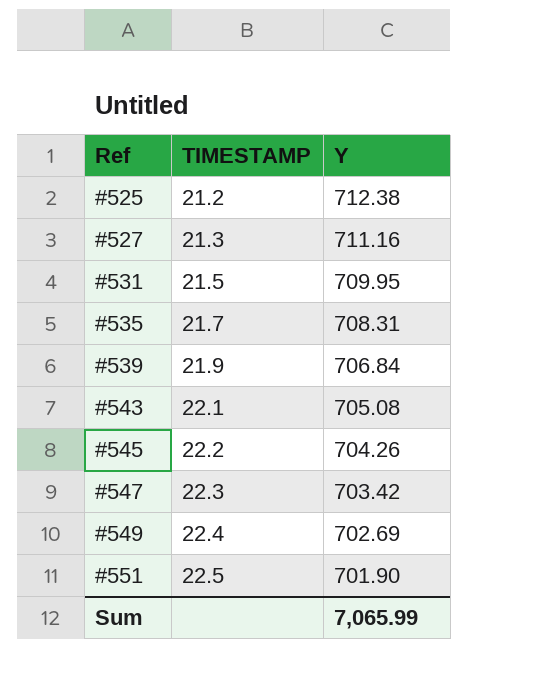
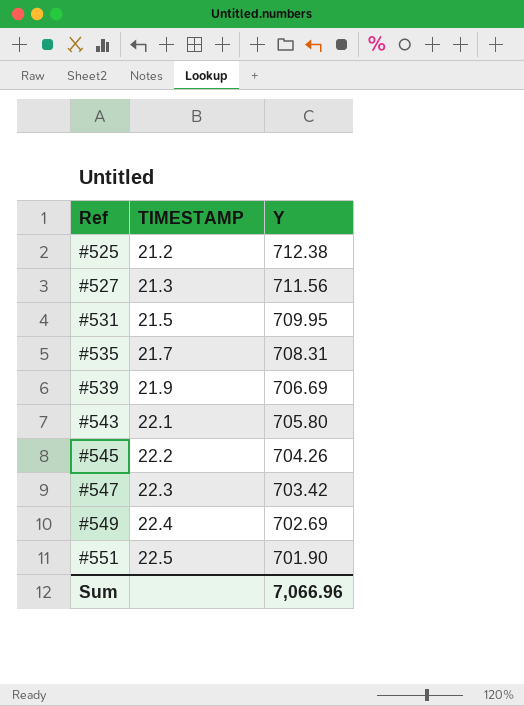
#527 | Y: 711.16 -> 711.56
#539 | Y: 706.84 -> 706.69
#543 | Y: 705.08 -> 705.80
Sum | Y: 7,065.99 -> 7,066.96

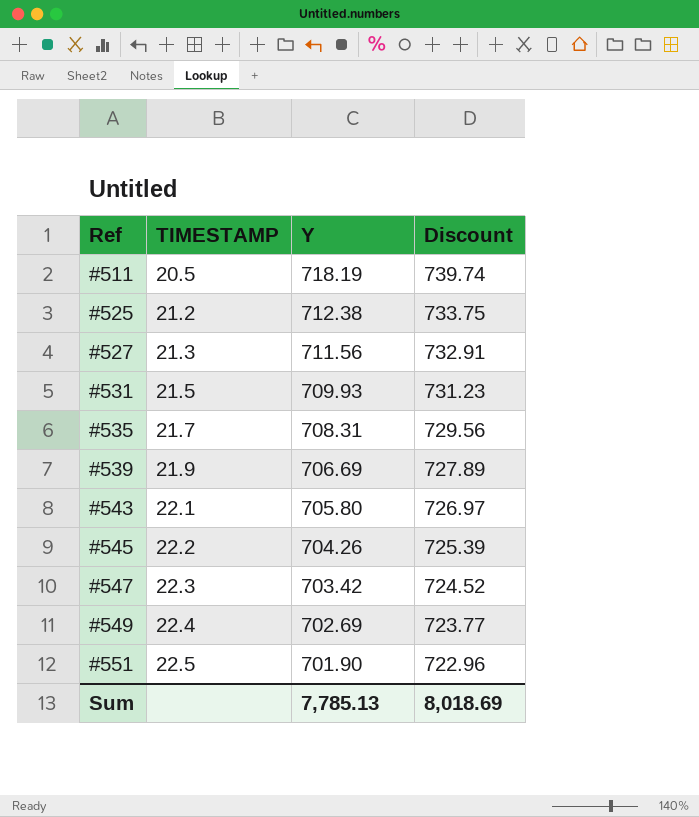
column Discount | formula: none -> [Y] * 1.03
row #511: none -> 20.5 | 718.19 | 739.74
#531 | Y: 709.95 -> 709.93
Sum | Y: 7,066.96 -> 7,785.13

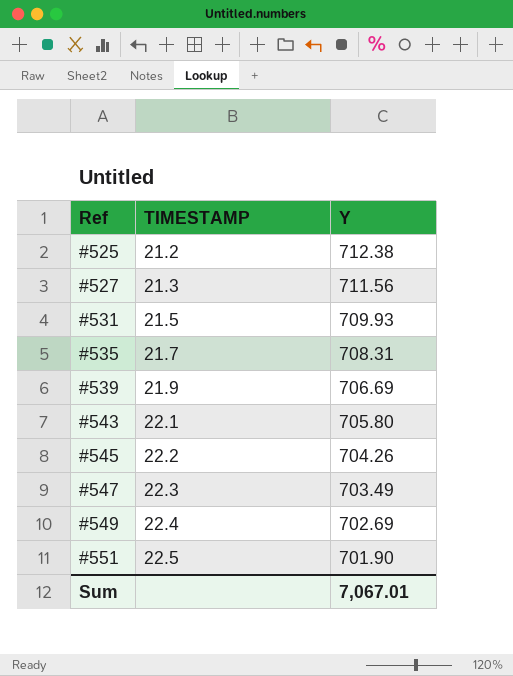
column Discount | formula: [Y] * 1.03 -> none
row #511: 20.5 | 718.19 | 739.74 -> none
#547 | Y: 703.42 -> 703.49
Sum | Y: 7,785.13 -> 7,067.01

